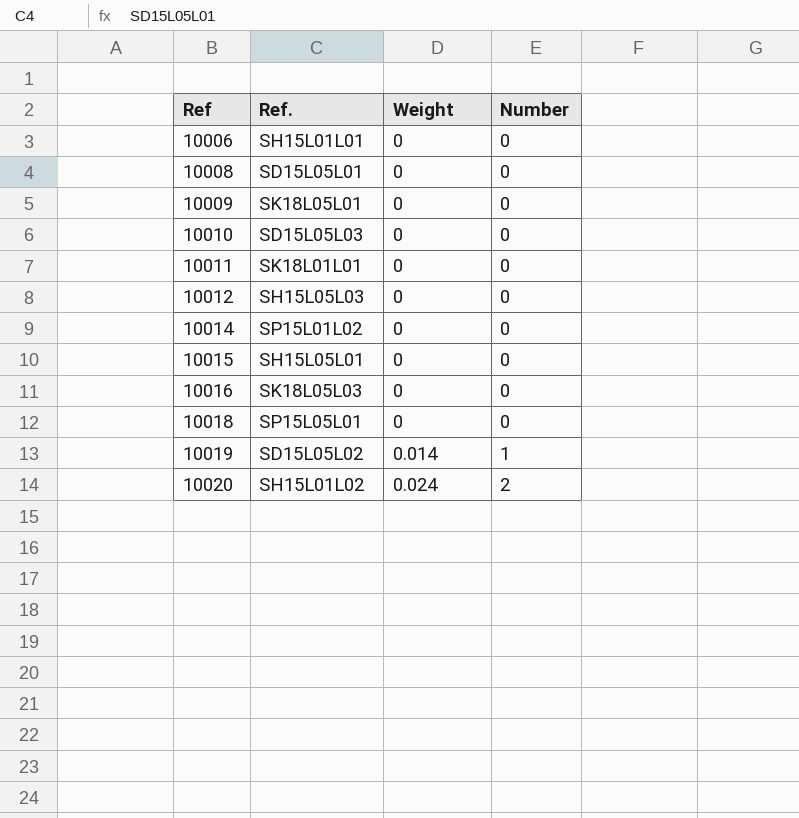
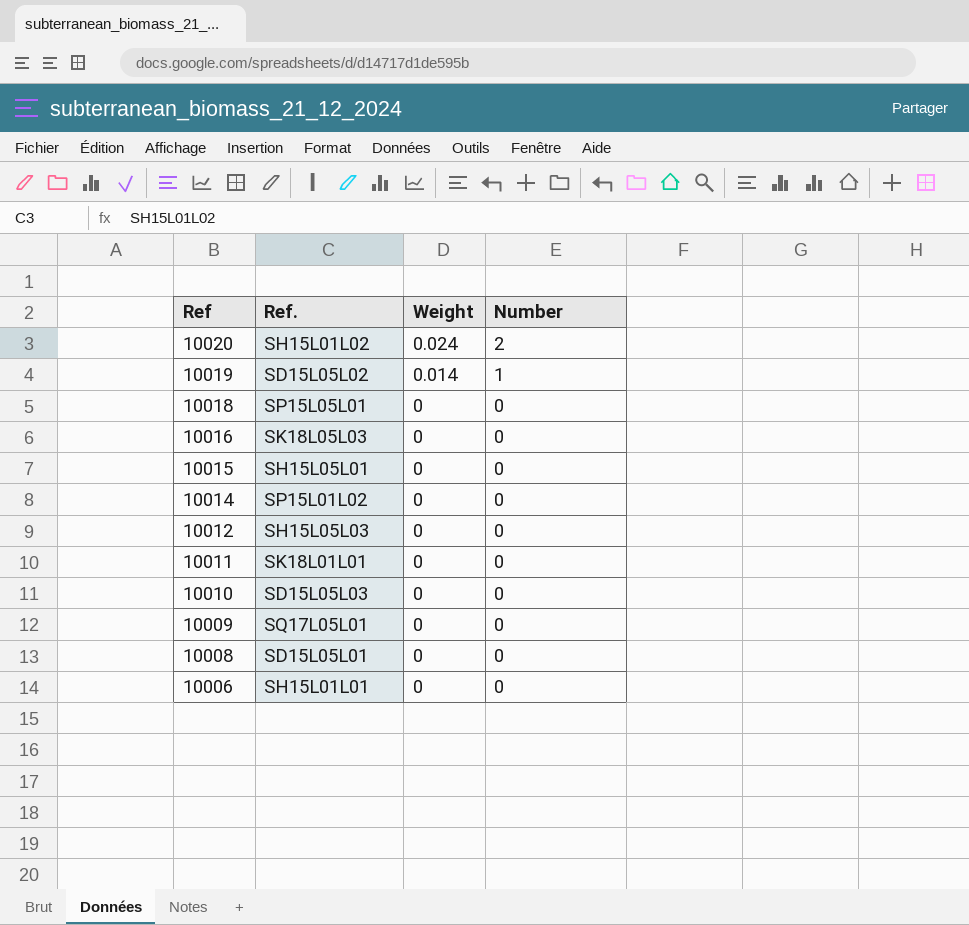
row order: Ref ascending -> Ref descending
10009 | Ref.: SK18L05L01 -> SQ17L05L01

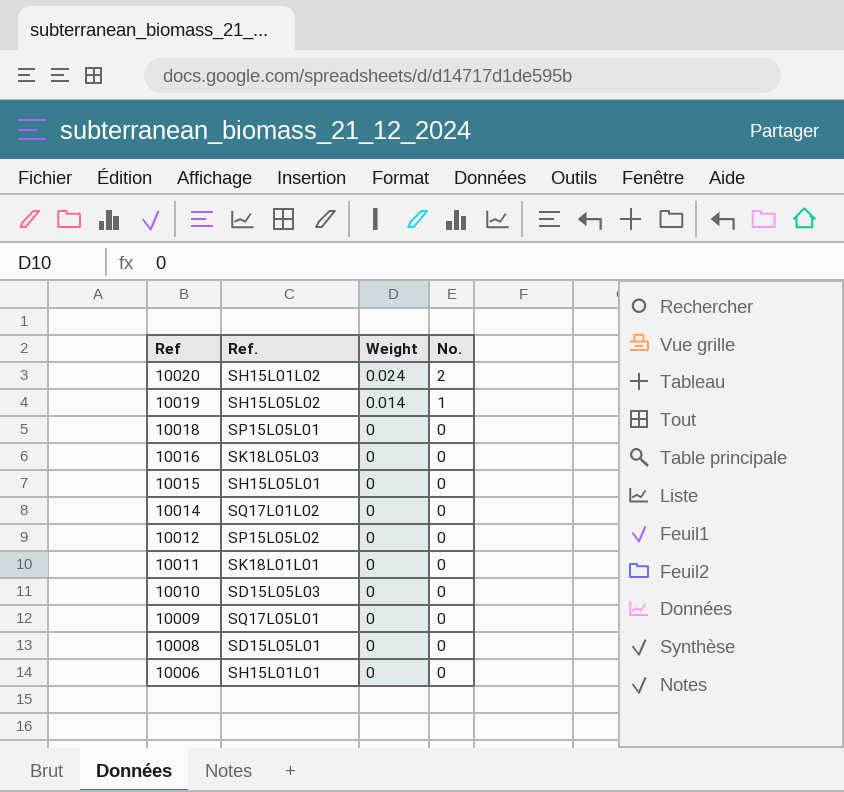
column name: Number -> No.
10019 | Ref.: SD15L05L02 -> SH15L05L02
10014 | Ref.: SP15L01L02 -> SQ17L01L02
10012 | Ref.: SH15L05L03 -> SP15L05L02

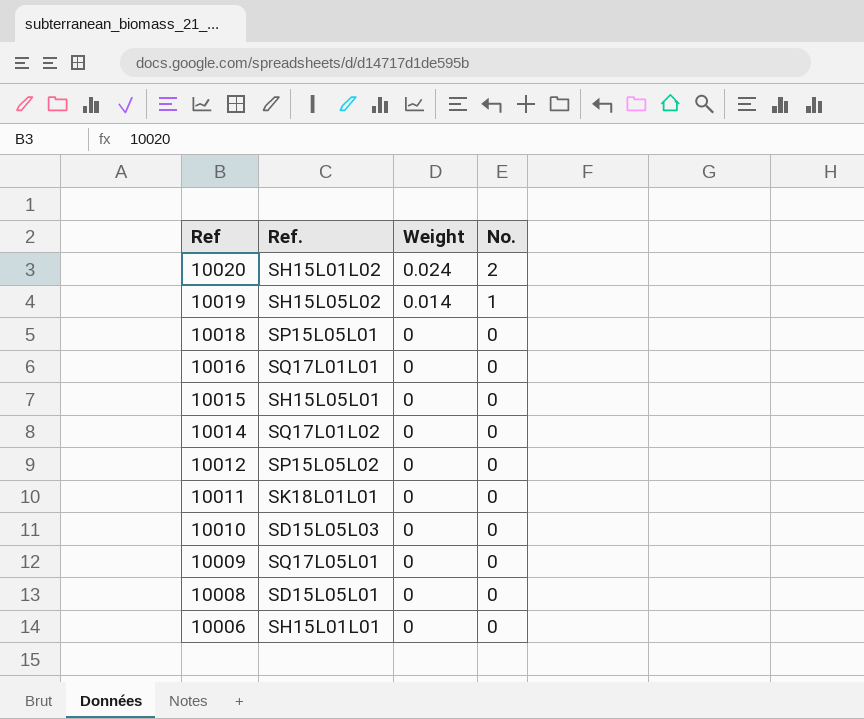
10016 | Ref.: SK18L05L03 -> SQ17L01L01

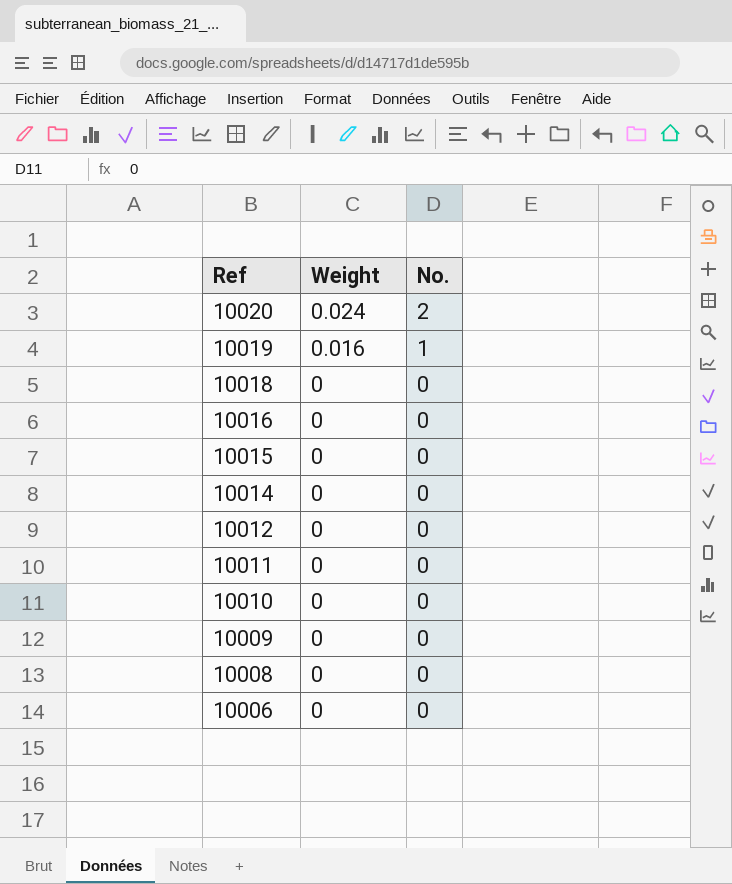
column Ref. | position: 2 -> none
10019 | Weight: 0.014 -> 0.016

